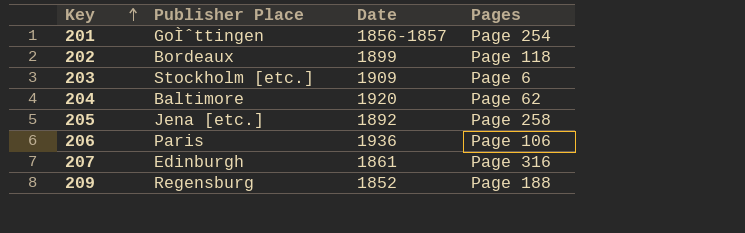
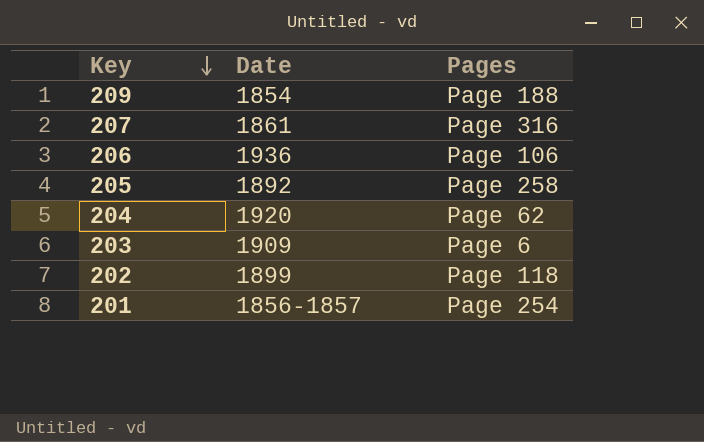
row order: Key ascending -> Key descending
column Publisher Place | position: 2 -> none
209 | Date: 1852 -> 1854

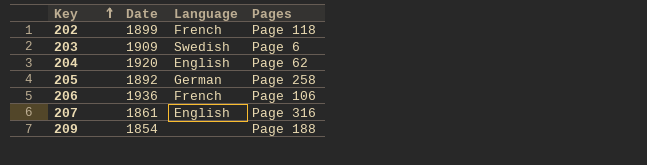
row order: Key descending -> Key ascending
column Language | position: none -> 3
row 201: 1856-1857 | Page 254 -> none

